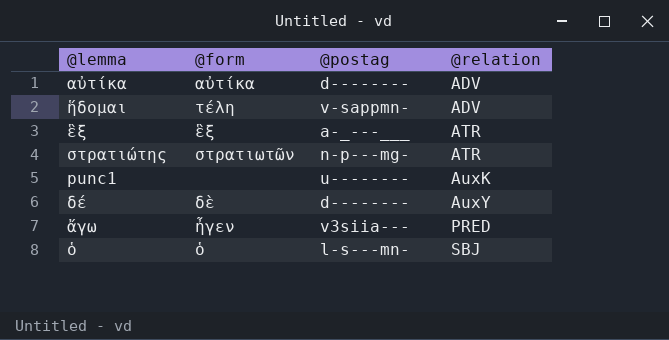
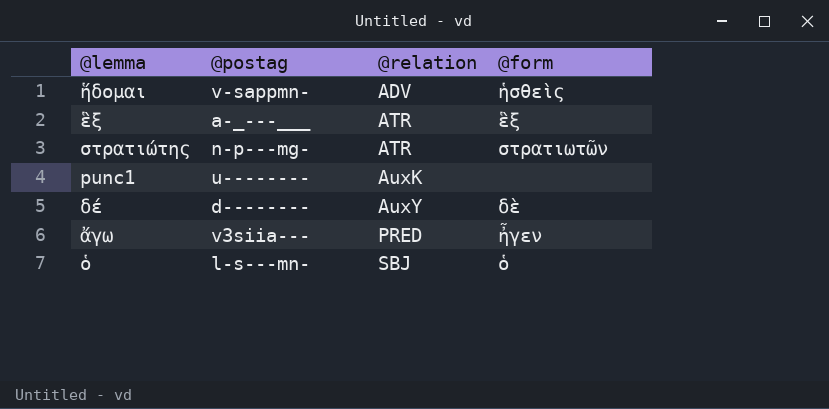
column @form | position: 2 -> 4
row αὐτίκα: αὐτίκα | d-------- | ADV -> none
ἥδομαι | @form: τέλη -> ἡσθεὶς

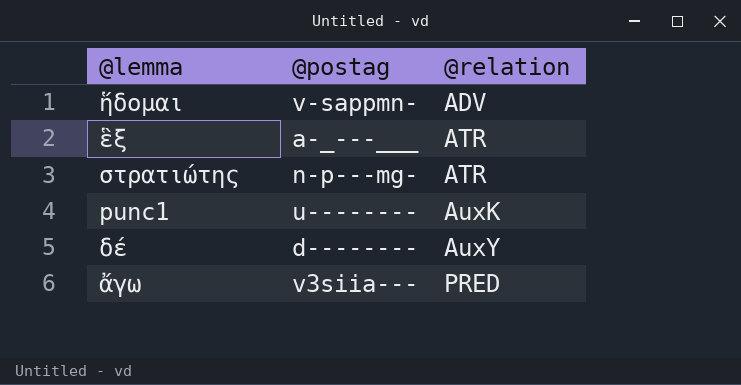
column @form | position: 4 -> none
row ὁ: l-s---mn- | SBJ | ὁ -> none

